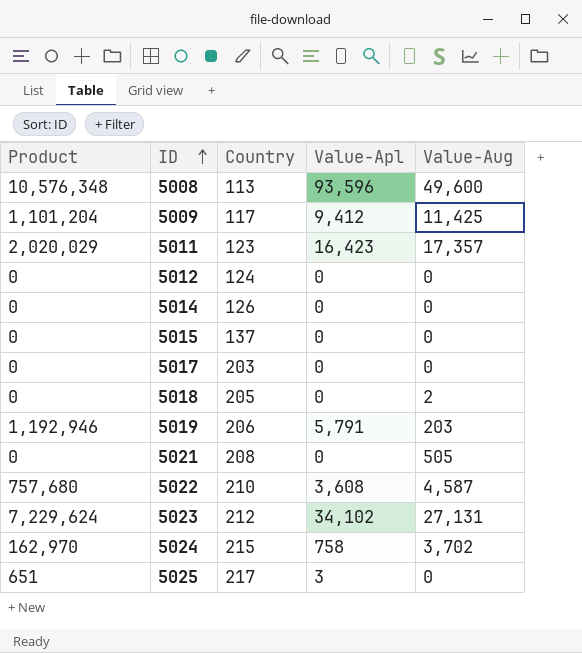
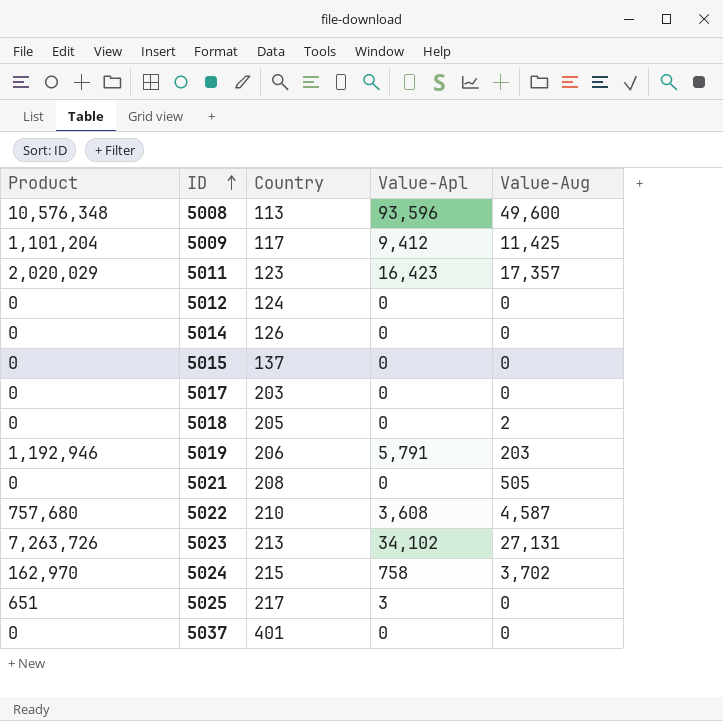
5023 | Product: 7,229,624 -> 7,263,726
5023 | Country: 212 -> 213
row 5037: none -> 0 | 401 | 0 | 0

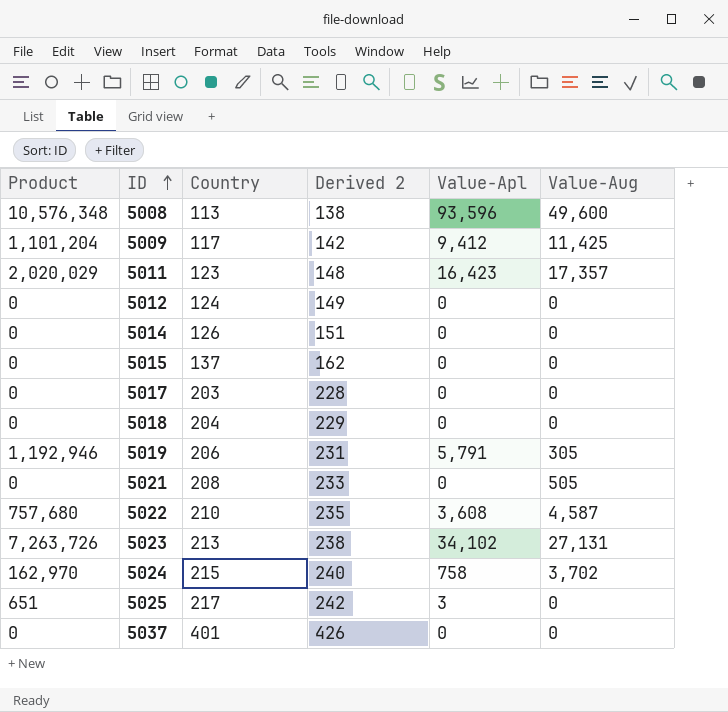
column Derived 2 | formula: none -> [Country] + 25
5018 | Country: 205 -> 204
5018 | Value-Aug: 2 -> 0
5019 | Value-Aug: 203 -> 305

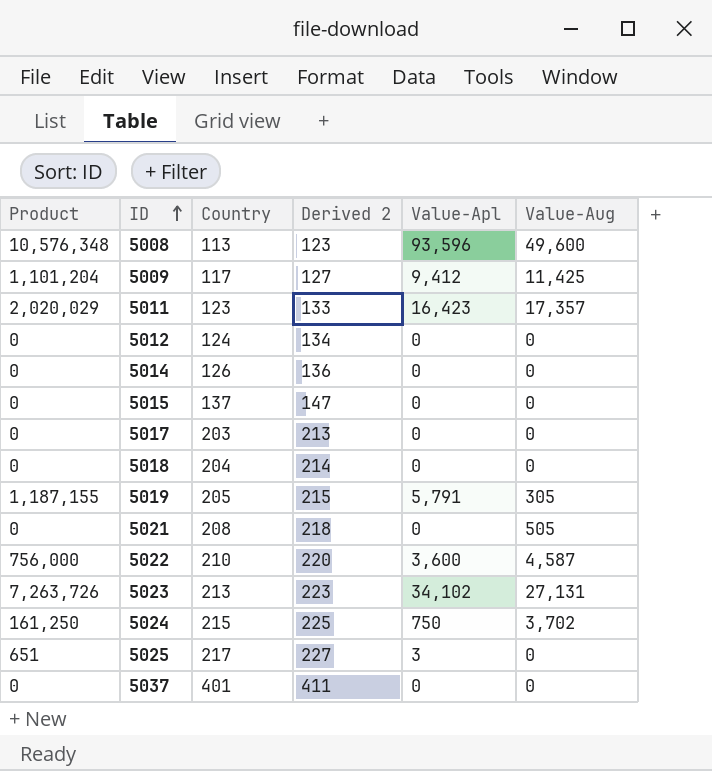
column Derived 2 | formula: [Country] + 25 -> [Country] + 10
5019 | Product: 1,192,946 -> 1,187,155
5019 | Country: 206 -> 205
5022 | Product: 757,680 -> 756,000
5022 | Value-Apl: 3,608 -> 3,600
5024 | Product: 162,970 -> 161,250
5024 | Value-Apl: 758 -> 750

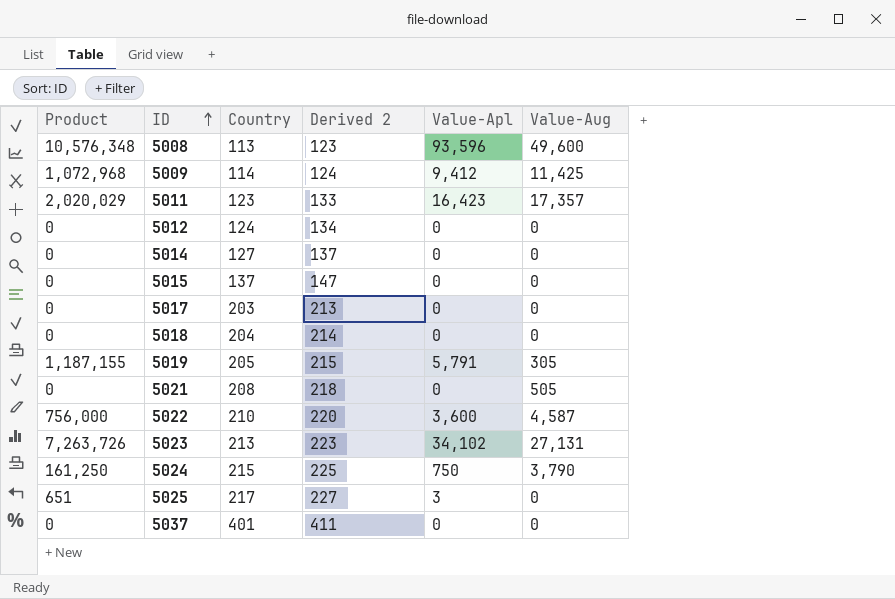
5009 | Product: 1,101,204 -> 1,072,968
5009 | Country: 117 -> 114
5009 | Derived 2: 127 -> 124
5014 | Country: 126 -> 127
5014 | Derived 2: 136 -> 137
5024 | Value-Aug: 3,702 -> 3,790

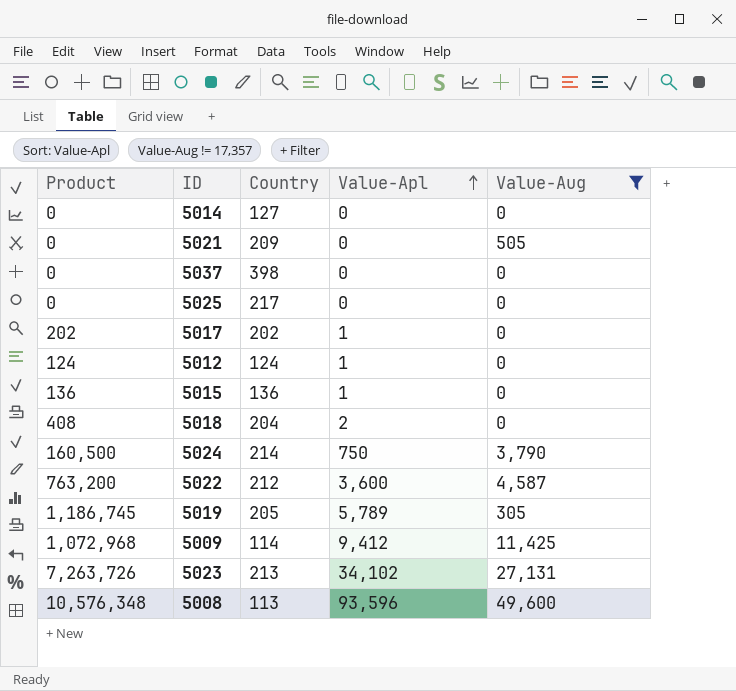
filter: none -> Value-Aug != 17,357
row order: ID ascending -> Value-Apl ascending
column Derived 2 | formula: [Country] + 10 -> none
5021 | Country: 208 -> 209
5037 | Country: 401 -> 398
5025 | Product: 651 -> 0
5025 | Value-Apl: 3 -> 0
5017 | Product: 0 -> 202
5017 | Country: 203 -> 202
5017 | Value-Apl: 0 -> 1
5012 | Product: 0 -> 124
5012 | Value-Apl: 0 -> 1
5015 | Product: 0 -> 136
5015 | Country: 137 -> 136
5015 | Value-Apl: 0 -> 1
5018 | Product: 0 -> 408
5018 | Value-Apl: 0 -> 2
5024 | Product: 161,250 -> 160,500
5024 | Country: 215 -> 214
5022 | Product: 756,000 -> 763,200
5022 | Country: 210 -> 212
5019 | Product: 1,187,155 -> 1,186,745
5019 | Value-Apl: 5,791 -> 5,789

